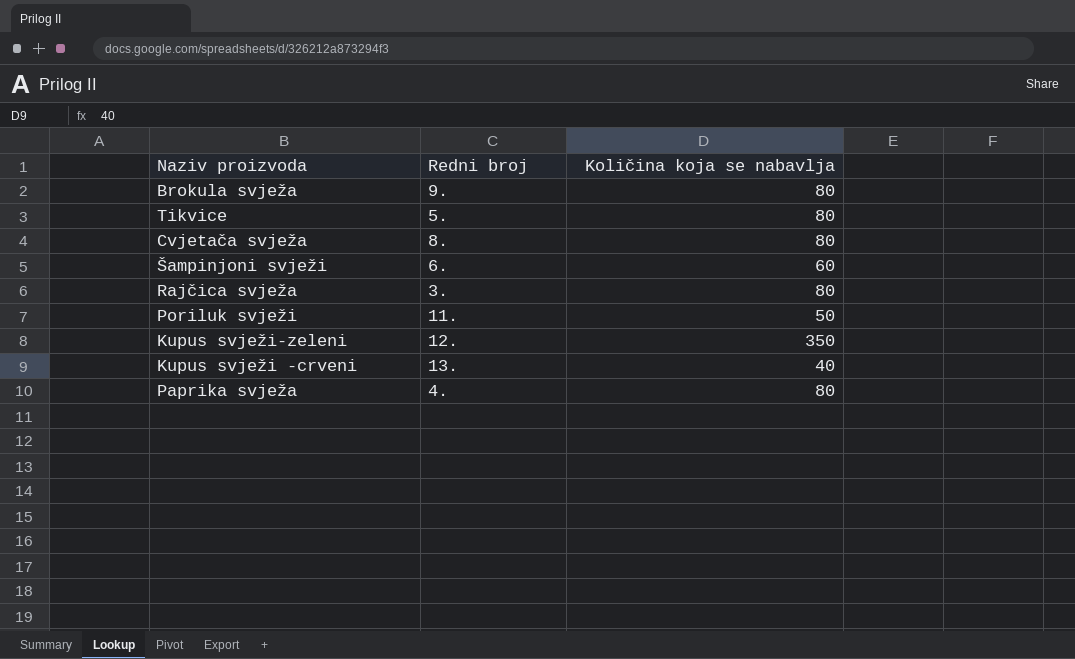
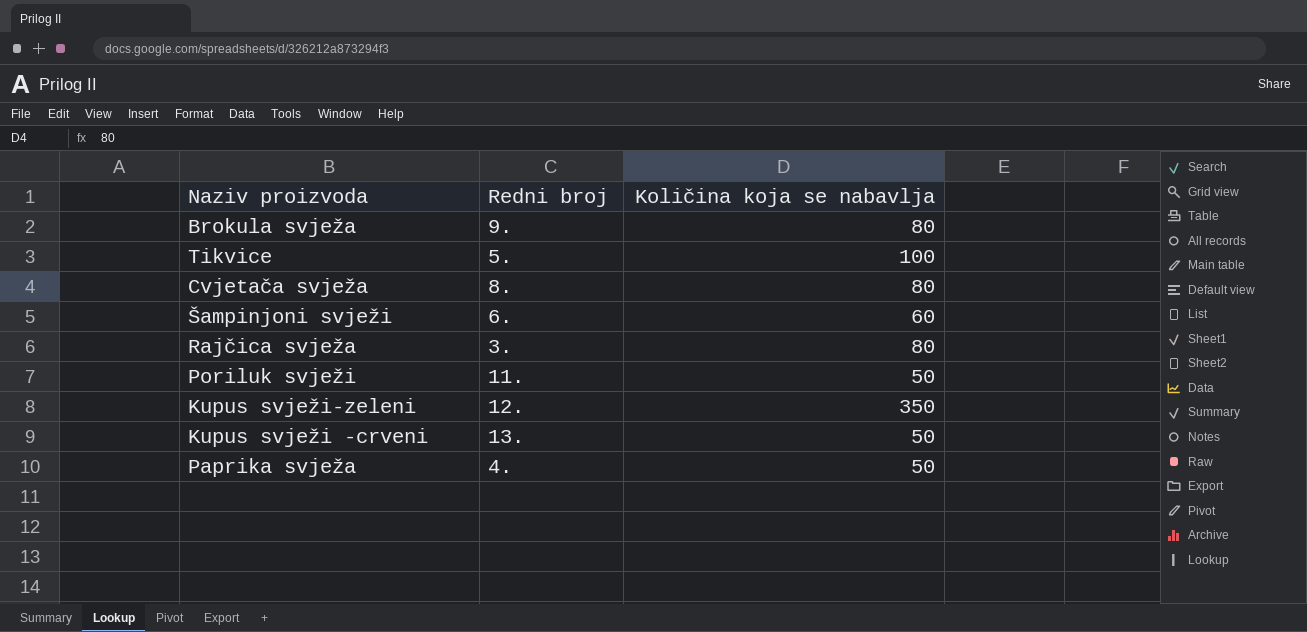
Tikvice | Količina koja se nabavlja: 80 -> 100
Kupus svježi -crveni | Količina koja se nabavlja: 40 -> 50
Paprika svježa | Količina koja se nabavlja: 80 -> 50

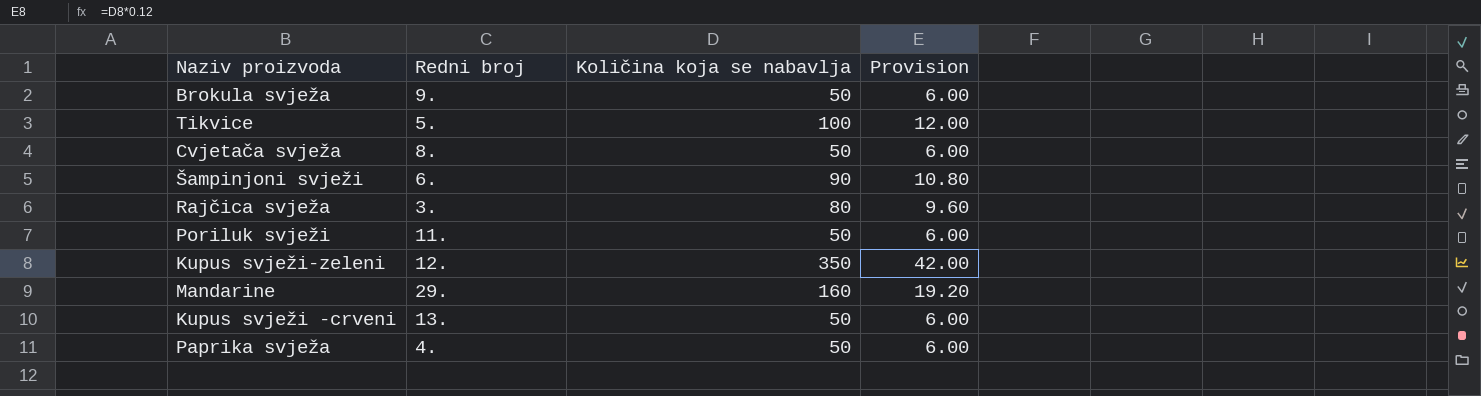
column Provision | formula: none -> [Količina koja se nabavlja] * 0.12
Brokula svježa | Količina koja se nabavlja: 80 -> 50
Cvjetača svježa | Količina koja se nabavlja: 80 -> 50
Šampinjoni svježi | Količina koja se nabavlja: 60 -> 90
row Mandarine: none -> 29. | 160 | 19.20

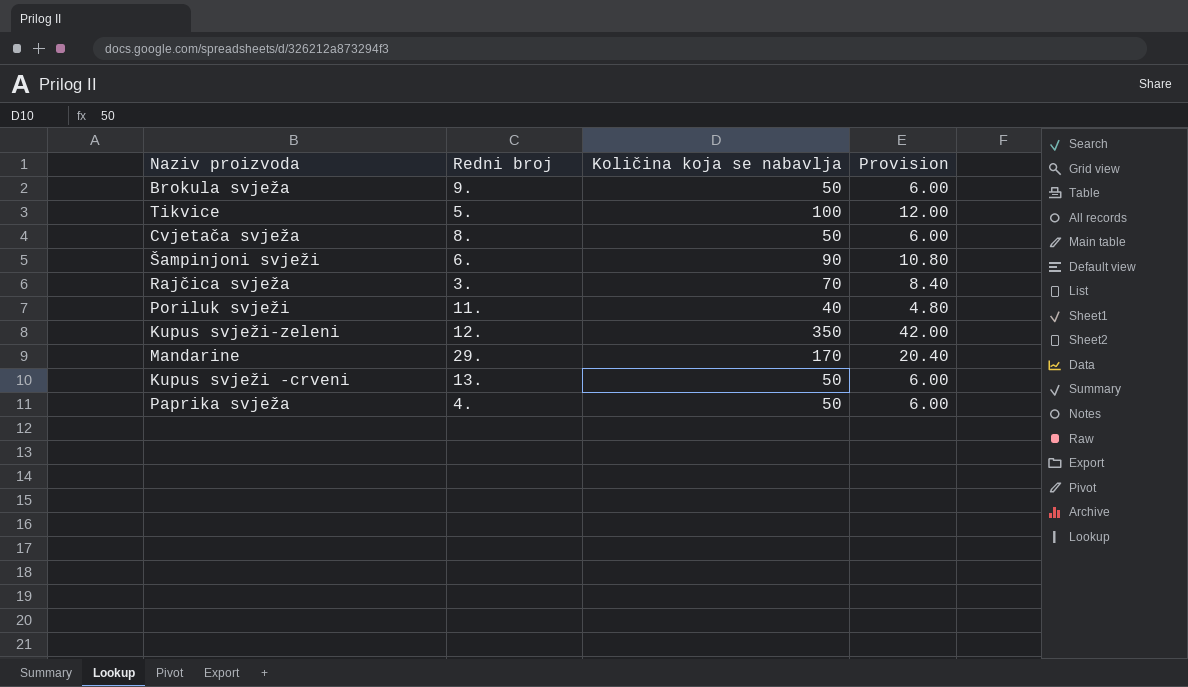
Rajčica svježa | Količina koja se nabavlja: 80 -> 70
Rajčica svježa | Provision: 9.60 -> 8.40
Poriluk svježi | Količina koja se nabavlja: 50 -> 40
Poriluk svježi | Provision: 6.00 -> 4.80
Mandarine | Količina koja se nabavlja: 160 -> 170
Mandarine | Provision: 19.20 -> 20.40

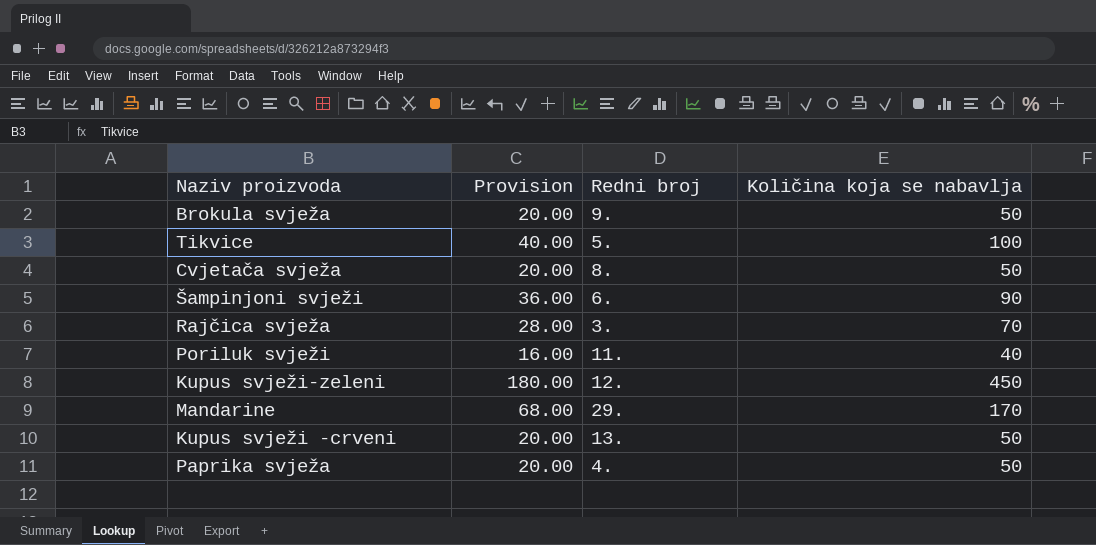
column Provision | formula: [Količina koja se nabavlja] * 0.12 -> [Količina koja se nabavlja] * 0.4
column Provision | position: 4 -> 2
Kupus svježi-zeleni | Količina koja se nabavlja: 350 -> 450

